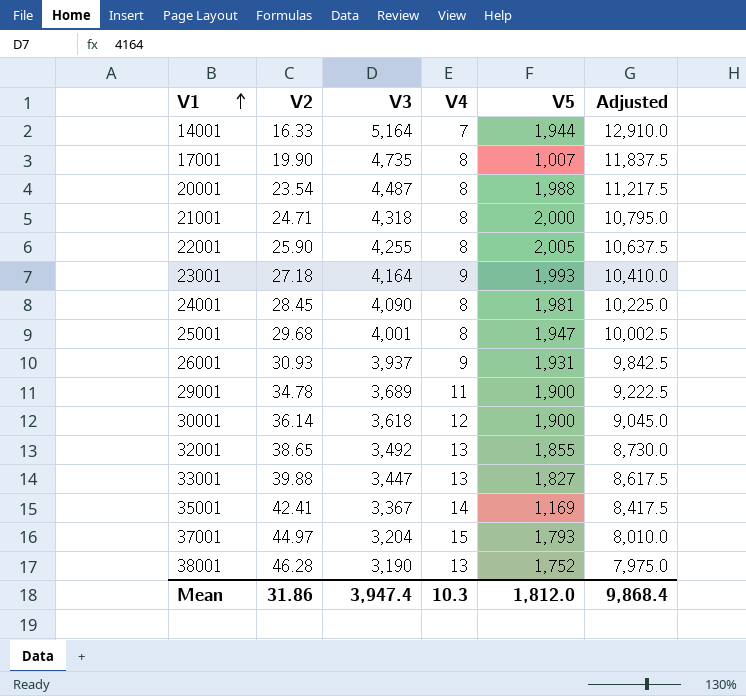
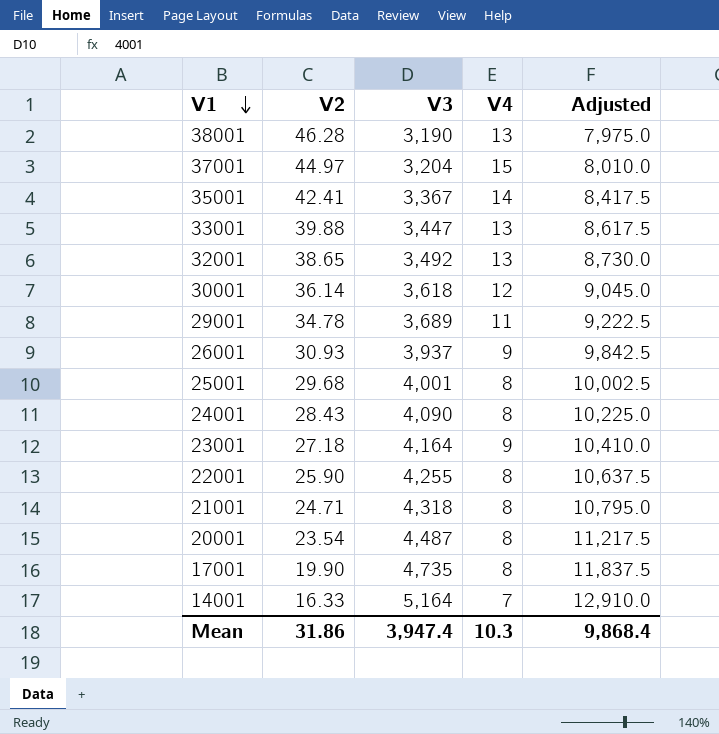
row order: V1 ascending -> V1 descending
column V5 | position: 5 -> none
24001 | V2: 28.45 -> 28.43

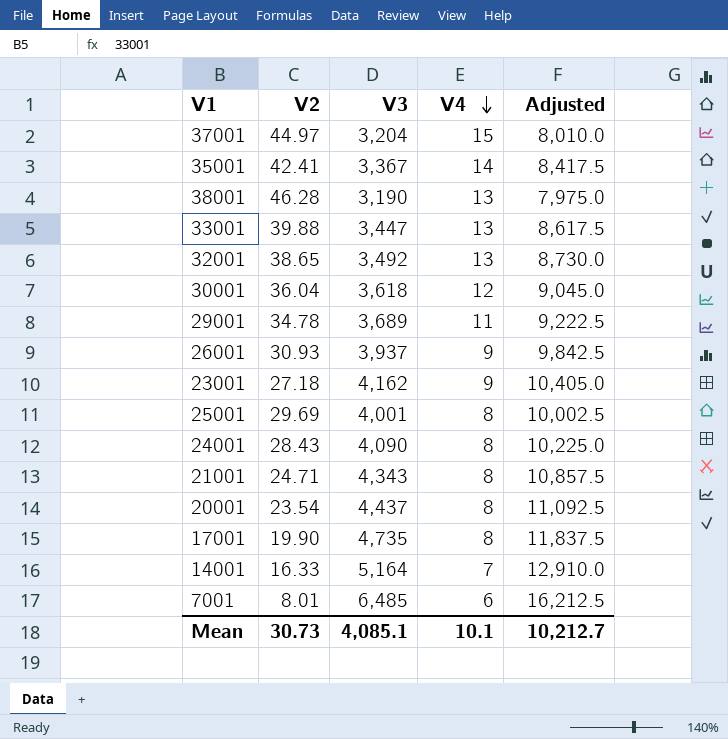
row order: V1 descending -> V4 descending
row 22001: 25.90 | 4,255 | 8 | 10,637.5 -> none
30001 | V2: 36.14 -> 36.04
23001 | V3: 4,164 -> 4,162
23001 | Adjusted: 10,410.0 -> 10,405.0
25001 | V2: 29.68 -> 29.69
21001 | V3: 4,318 -> 4,343
21001 | Adjusted: 10,795.0 -> 10,857.5
20001 | V3: 4,487 -> 4,437
20001 | Adjusted: 11,217.5 -> 11,092.5
row 7001: none -> 8.01 | 6,485 | 6 | 16,212.5
Mean | V2: 31.86 -> 30.73
Mean | V3: 3,947.4 -> 4,085.1
Mean | V4: 10.3 -> 10.1
Mean | Adjusted: 9,868.4 -> 10,212.7

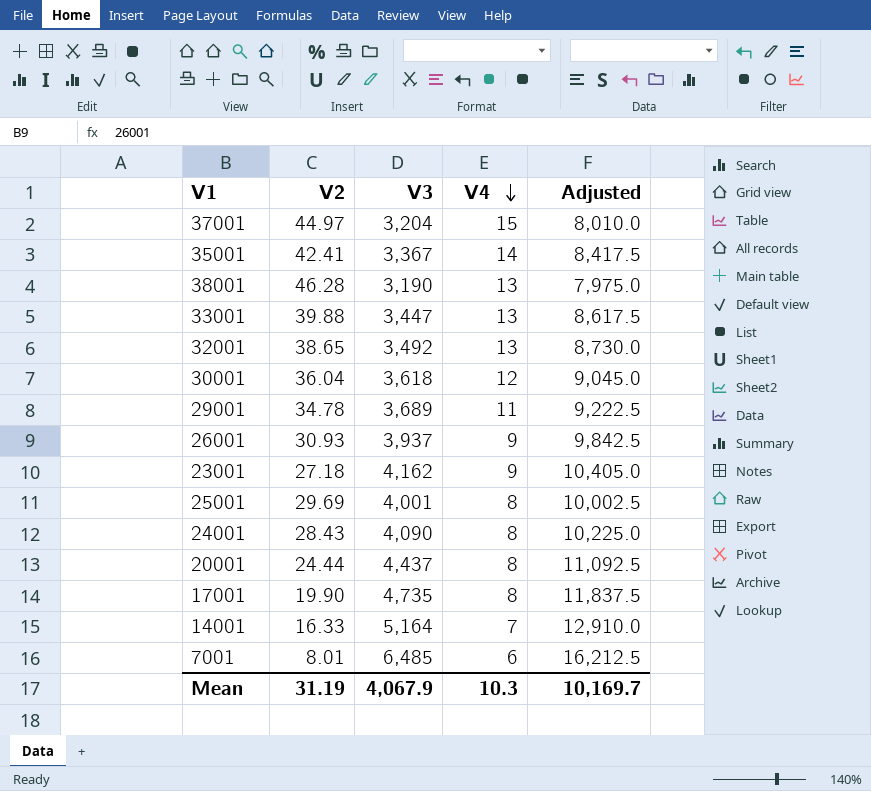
row 21001: 24.71 | 4,343 | 8 | 10,857.5 -> none
20001 | V2: 23.54 -> 24.44
Mean | V2: 30.73 -> 31.19
Mean | V3: 4,085.1 -> 4,067.9
Mean | V4: 10.1 -> 10.3
Mean | Adjusted: 10,212.7 -> 10,169.7

